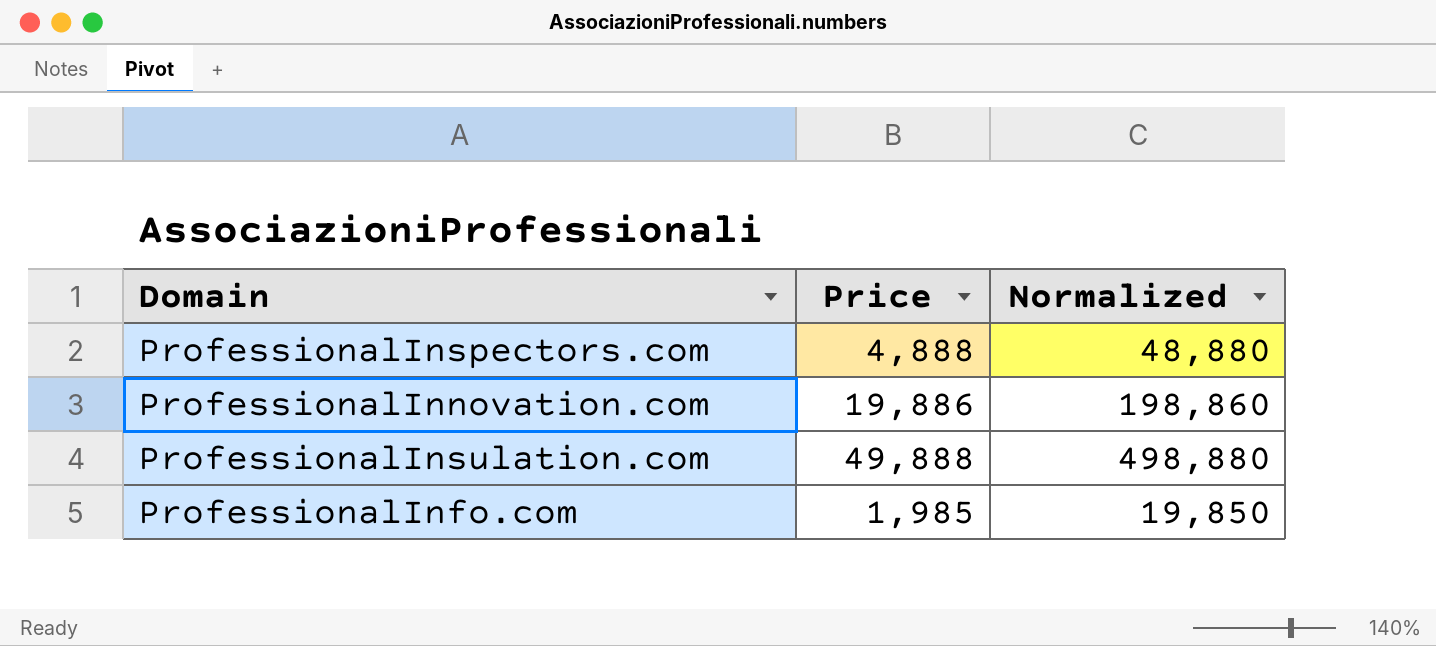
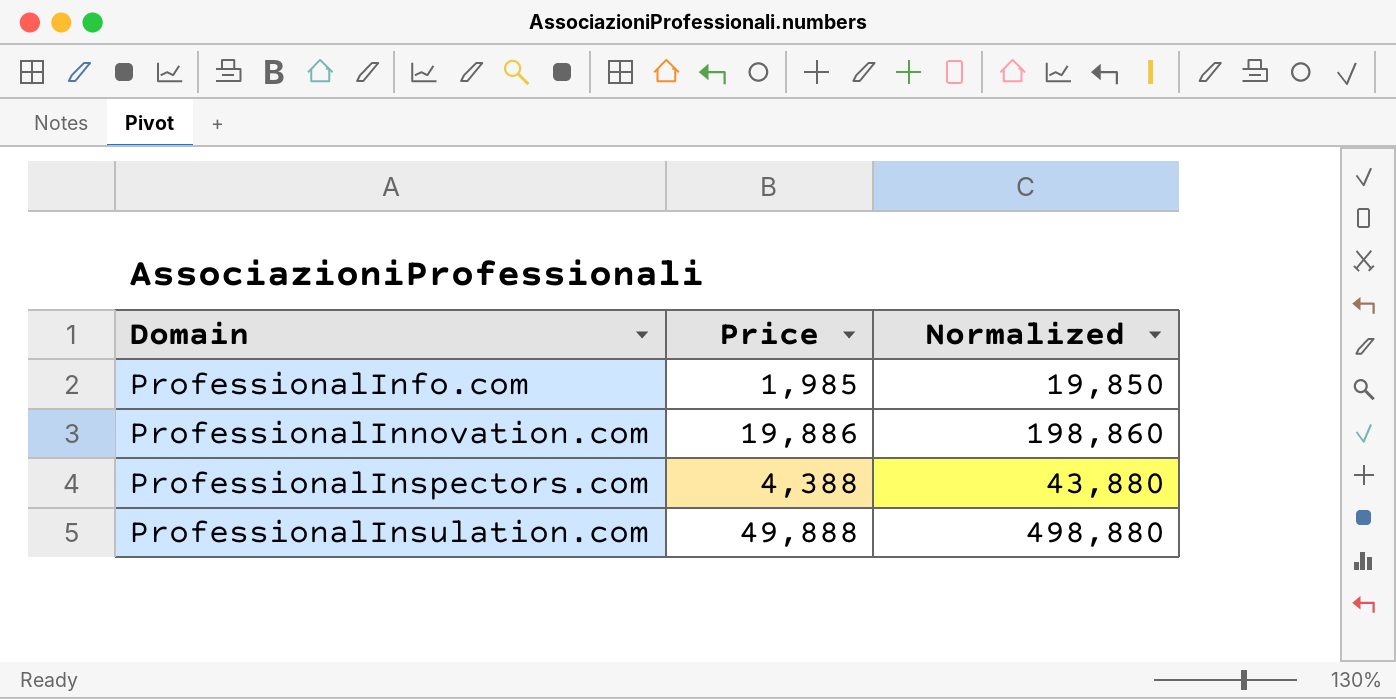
row order: none -> Domain ascending
ProfessionalInspectors.com | Price: 4,888 -> 4,388
ProfessionalInspectors.com | Normalized: 48,880 -> 43,880

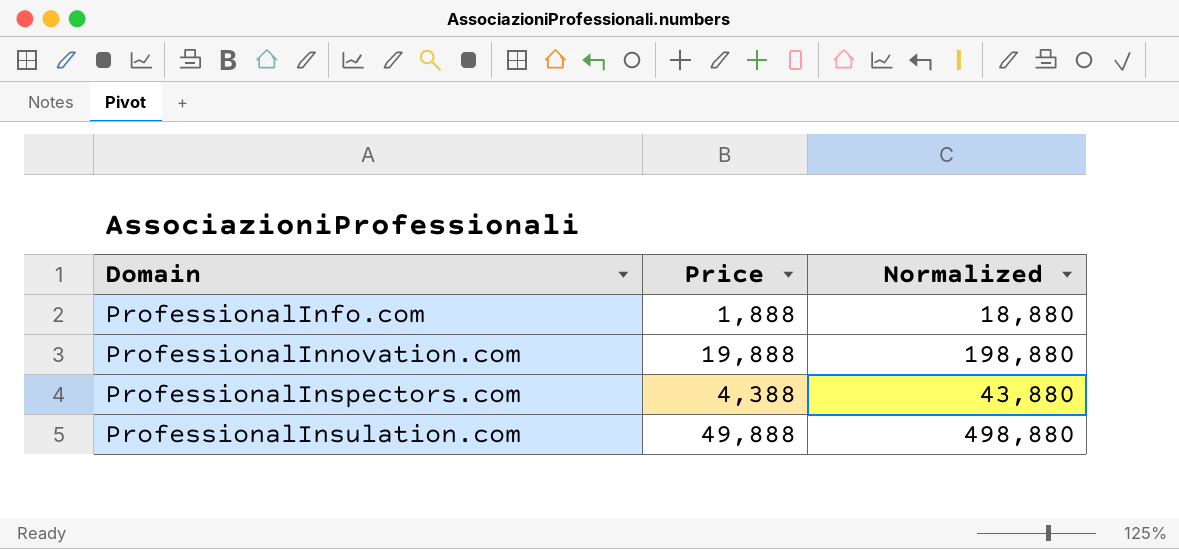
ProfessionalInfo.com | Price: 1,985 -> 1,888
ProfessionalInfo.com | Normalized: 19,850 -> 18,880
ProfessionalInnovation.com | Price: 19,886 -> 19,888
ProfessionalInnovation.com | Normalized: 198,860 -> 198,880

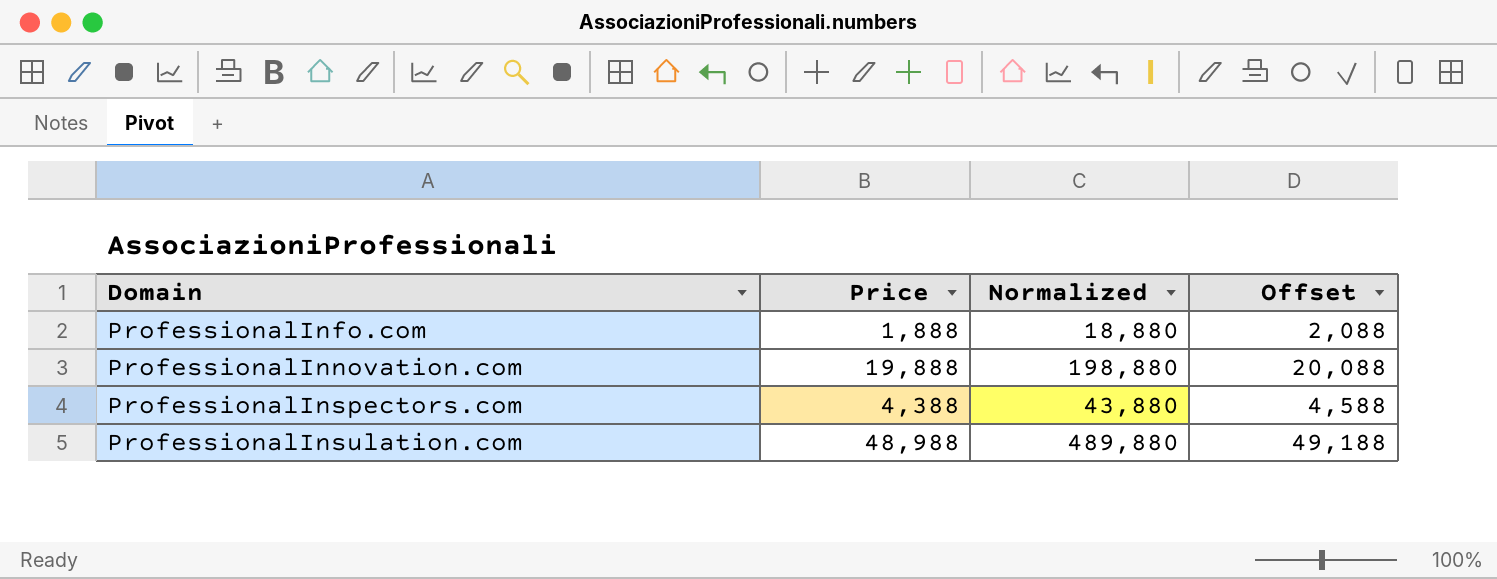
column Offset | formula: none -> [Price] + 200
ProfessionalInsulation.com | Price: 49,888 -> 48,988
ProfessionalInsulation.com | Normalized: 498,880 -> 489,880

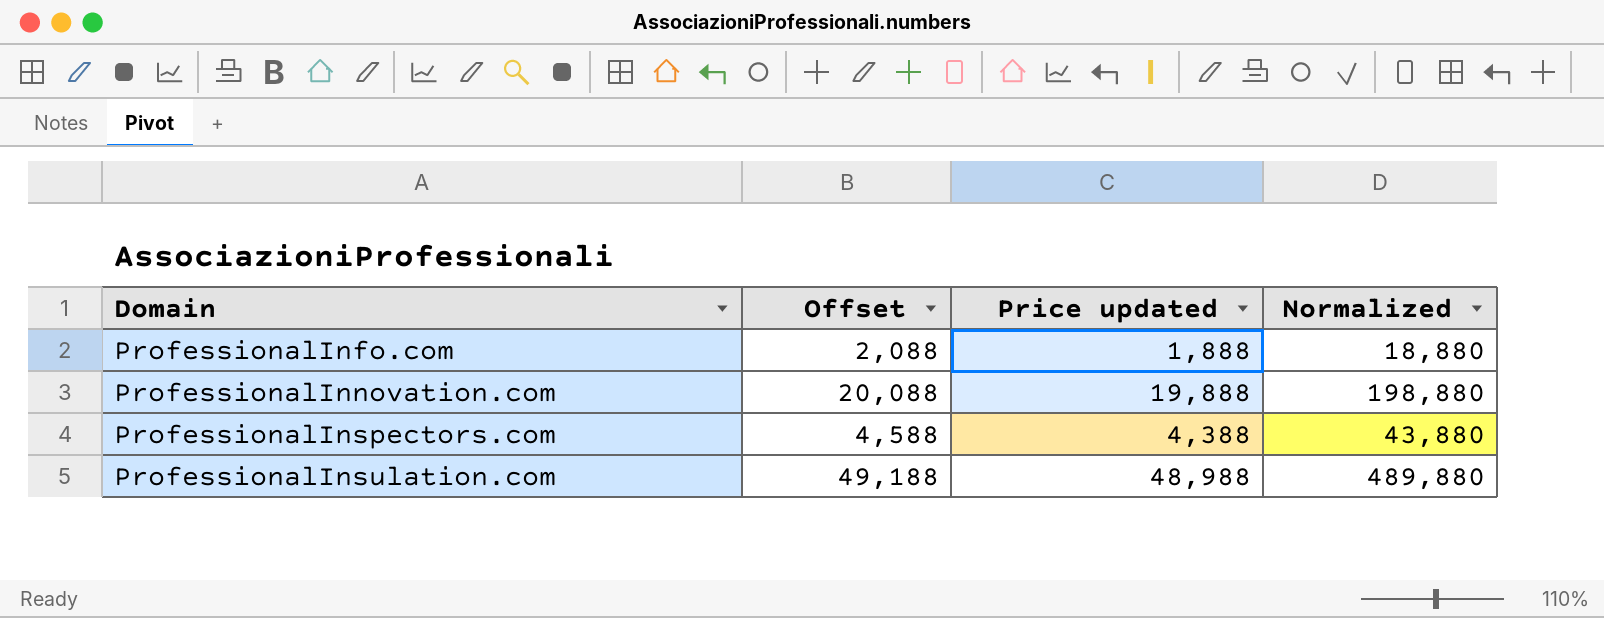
column Offset | position: 4 -> 2
column name: Price -> Price updated

